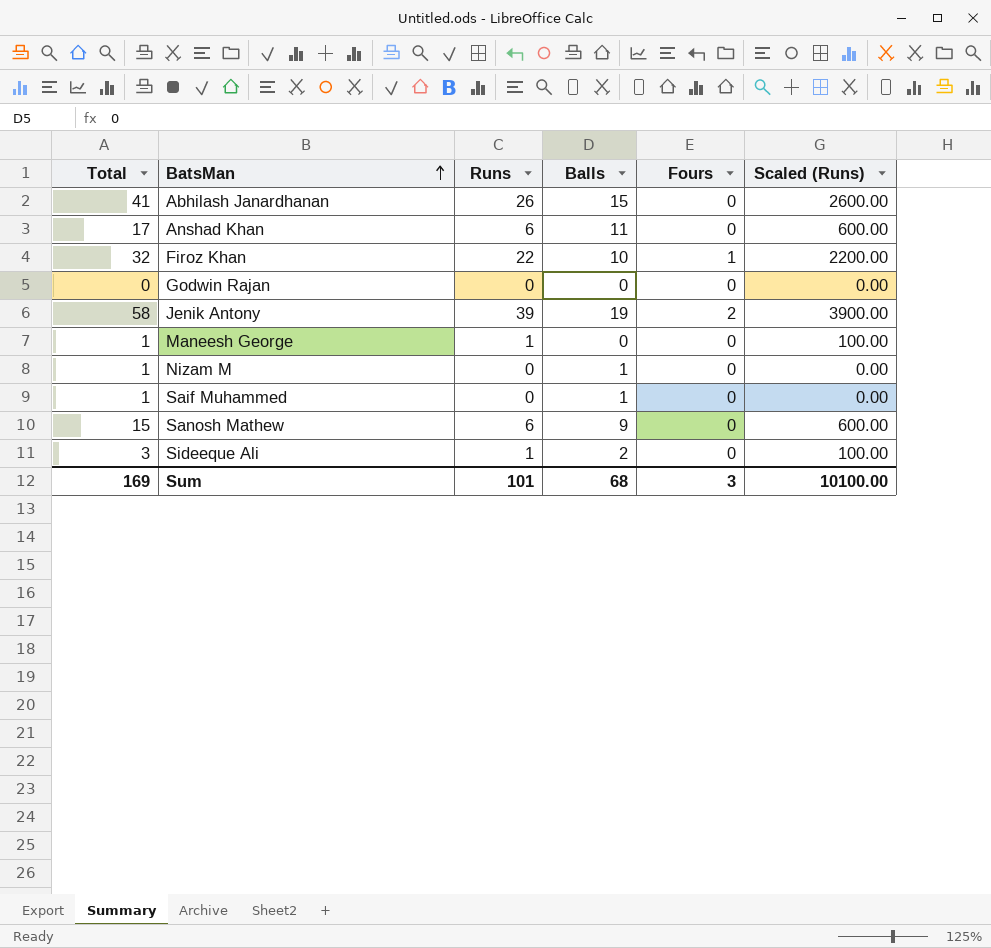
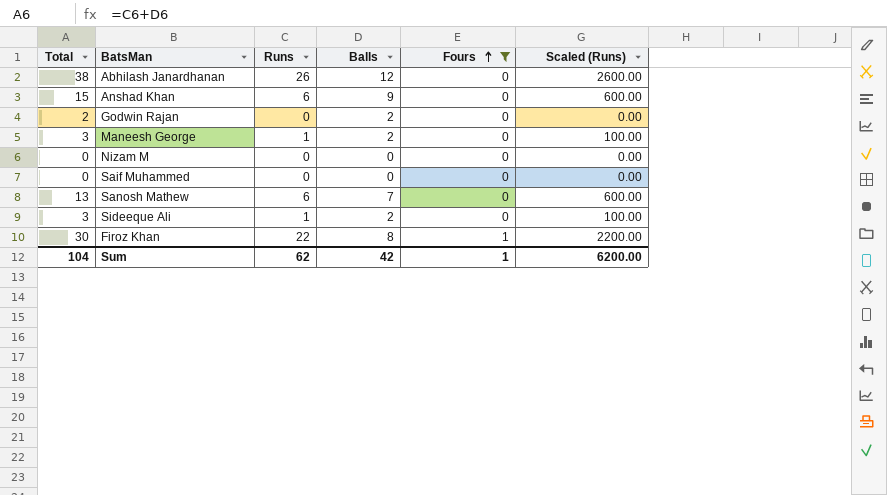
filter: none -> Fours != 2
row order: BatsMan ascending -> Fours ascending
Abhilash Janardhanan | Total: 41 -> 38
Abhilash Janardhanan | Balls: 15 -> 12
Anshad Khan | Total: 17 -> 15
Anshad Khan | Balls: 11 -> 9
Godwin Rajan | Total: 0 -> 2
Godwin Rajan | Balls: 0 -> 2
Maneesh George | Total: 1 -> 3
Maneesh George | Balls: 0 -> 2
Nizam M | Total: 1 -> 0
Nizam M | Balls: 1 -> 0
Saif Muhammed | Total: 1 -> 0
Saif Muhammed | Balls: 1 -> 0
Sanosh Mathew | Total: 15 -> 13
Sanosh Mathew | Balls: 9 -> 7
Firoz Khan | Total: 32 -> 30
Firoz Khan | Balls: 10 -> 8
Sum | Total: 169 -> 104
Sum | Runs: 101 -> 62
Sum | Balls: 68 -> 42
Sum | Fours: 3 -> 1
Sum | Scaled (Runs): 10100.00 -> 6200.00

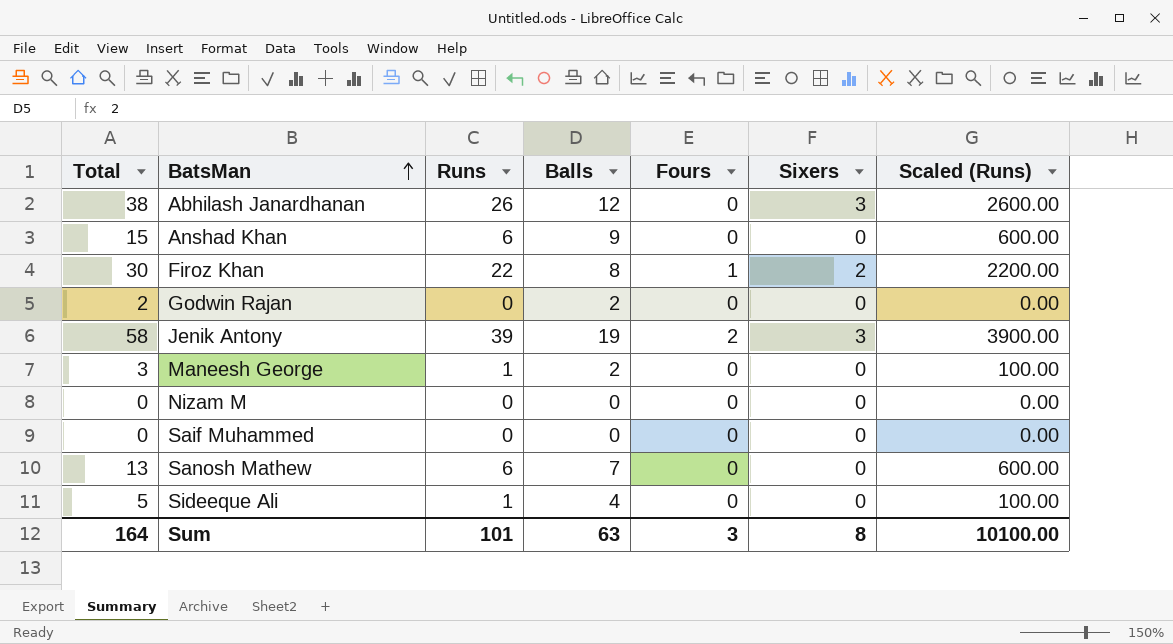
filter: Fours != 2 -> none
row order: Fours ascending -> BatsMan ascending
column Sixers | position: none -> 6
Sideeque Ali | Total: 3 -> 5
Sideeque Ali | Balls: 2 -> 4
Sum | Total: 104 -> 164
Sum | Runs: 62 -> 101
Sum | Balls: 42 -> 63
Sum | Fours: 1 -> 3
Sum | Scaled (Runs): 6200.00 -> 10100.00

